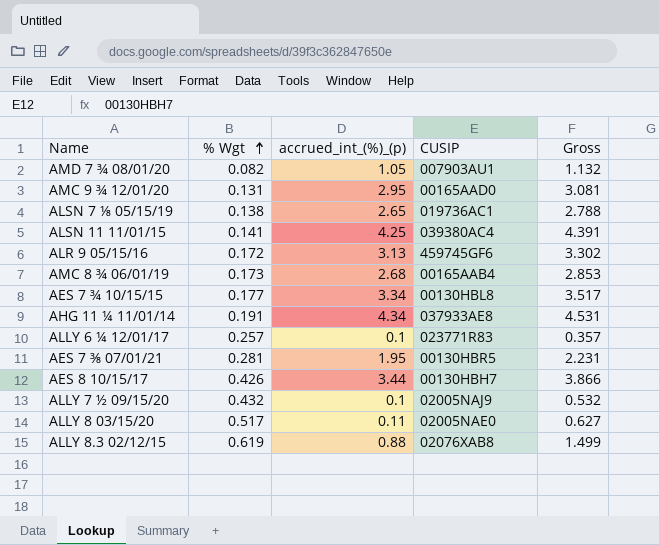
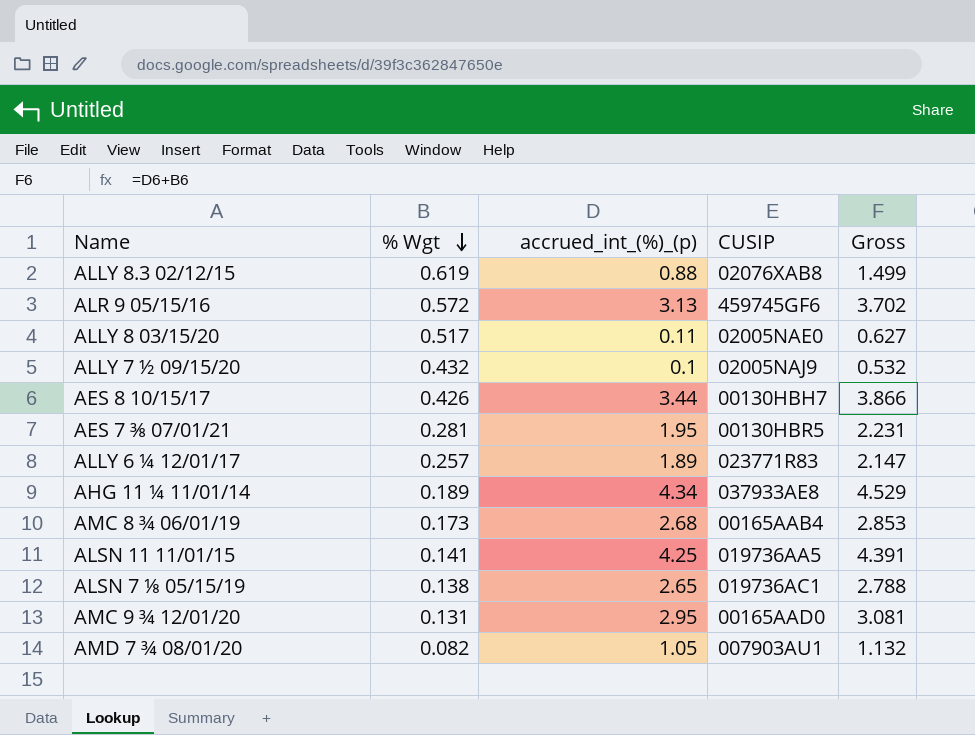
row order: % Wgt ascending -> % Wgt descending
row AES 7 ¾ 10/15/15: 0.177 | 3.34 | 00130HBL8 | 3.517 -> none
ALR 9 05/15/16 | % Wgt: 0.172 -> 0.572
ALR 9 05/15/16 | Gross: 3.302 -> 3.702
ALLY 6 ¼ 12/01/17 | accrued_int_(%)_(p): 0.1 -> 1.89
ALLY 6 ¼ 12/01/17 | Gross: 0.357 -> 2.147
AHG 11 ¼ 11/01/14 | % Wgt: 0.191 -> 0.189
AHG 11 ¼ 11/01/14 | Gross: 4.531 -> 4.529
ALSN 11 11/01/15 | CUSIP: 039380AC4 -> 019736AA5

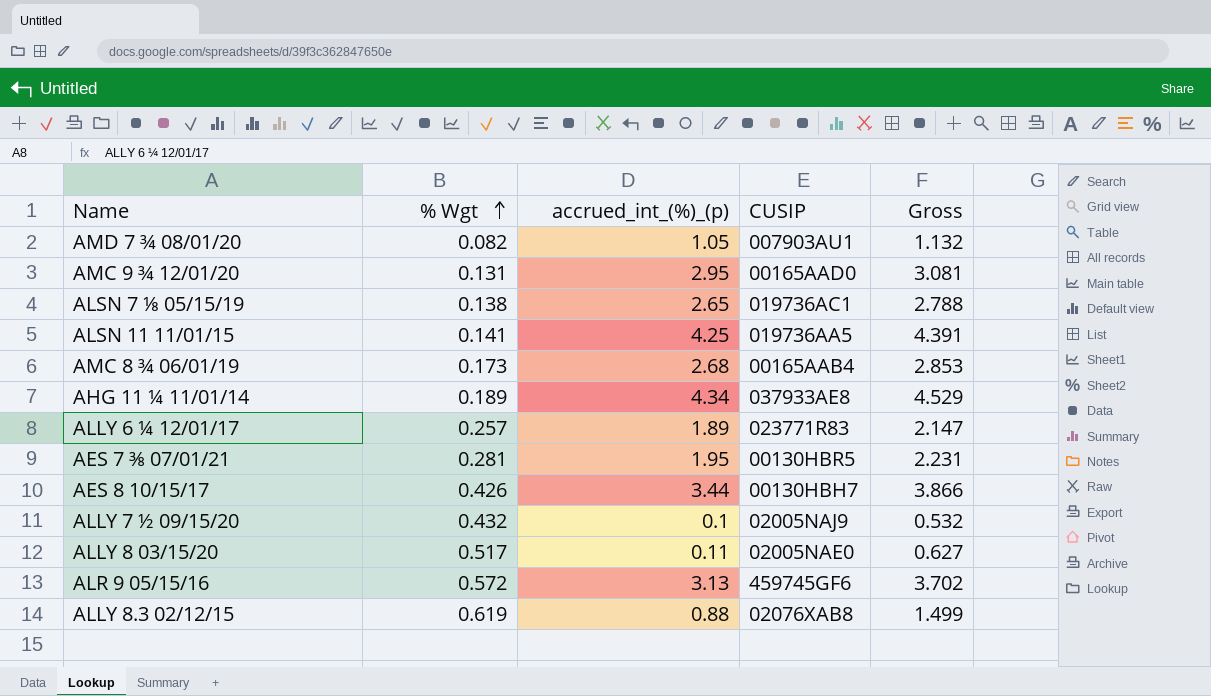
row order: % Wgt descending -> % Wgt ascending

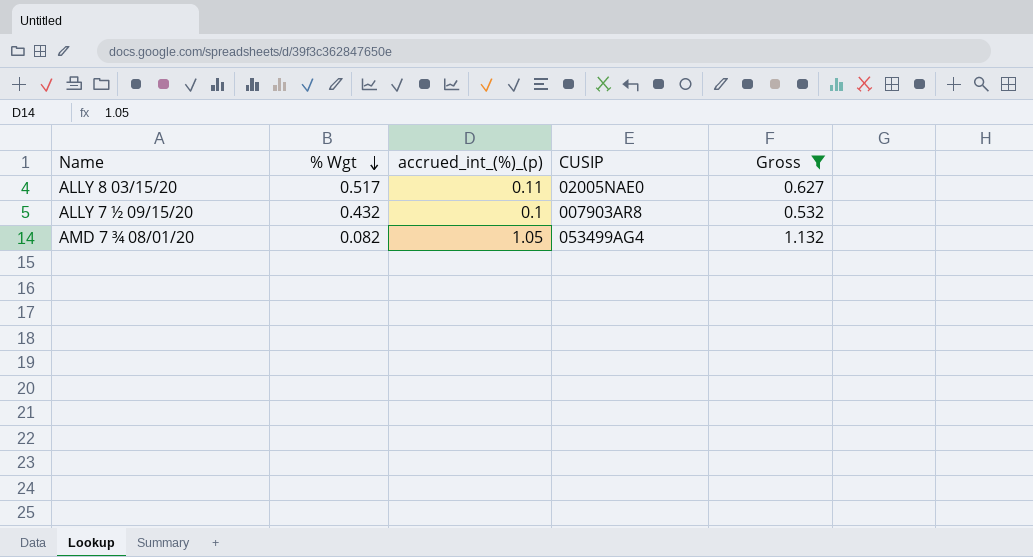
filter: none -> Gross <= 1.132
row order: % Wgt ascending -> % Wgt descending
ALLY 7 ½ 09/15/20 | CUSIP: 02005NAJ9 -> 007903AR8
AMD 7 ¾ 08/01/20 | CUSIP: 007903AU1 -> 053499AG4

